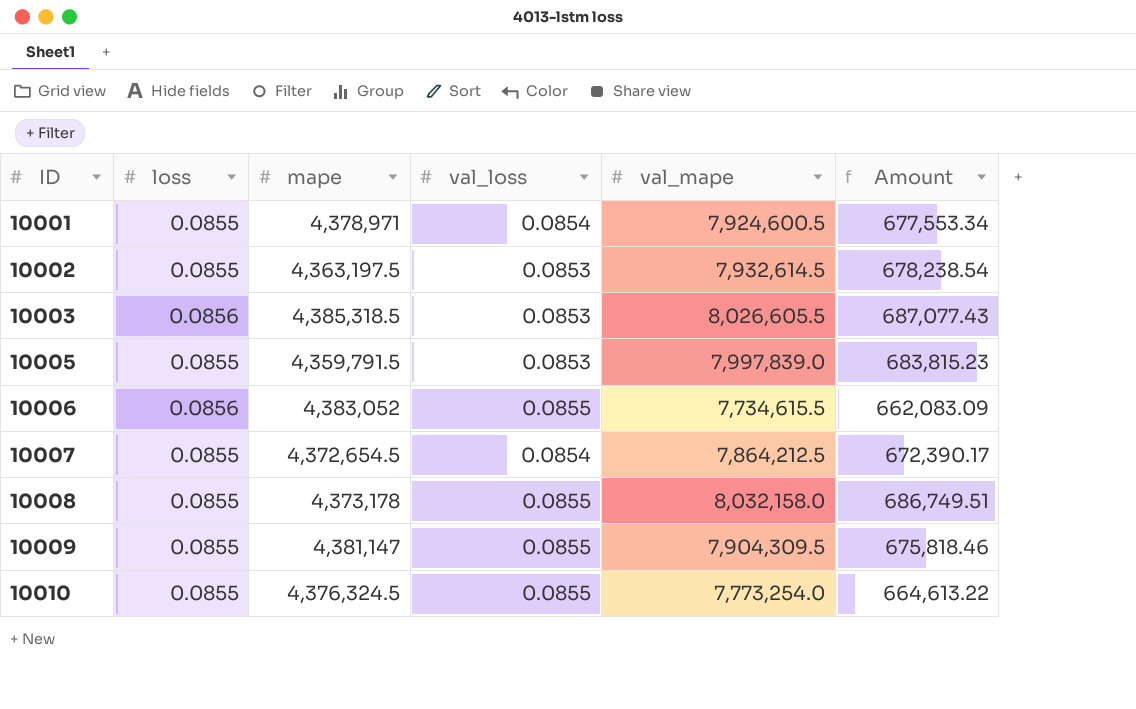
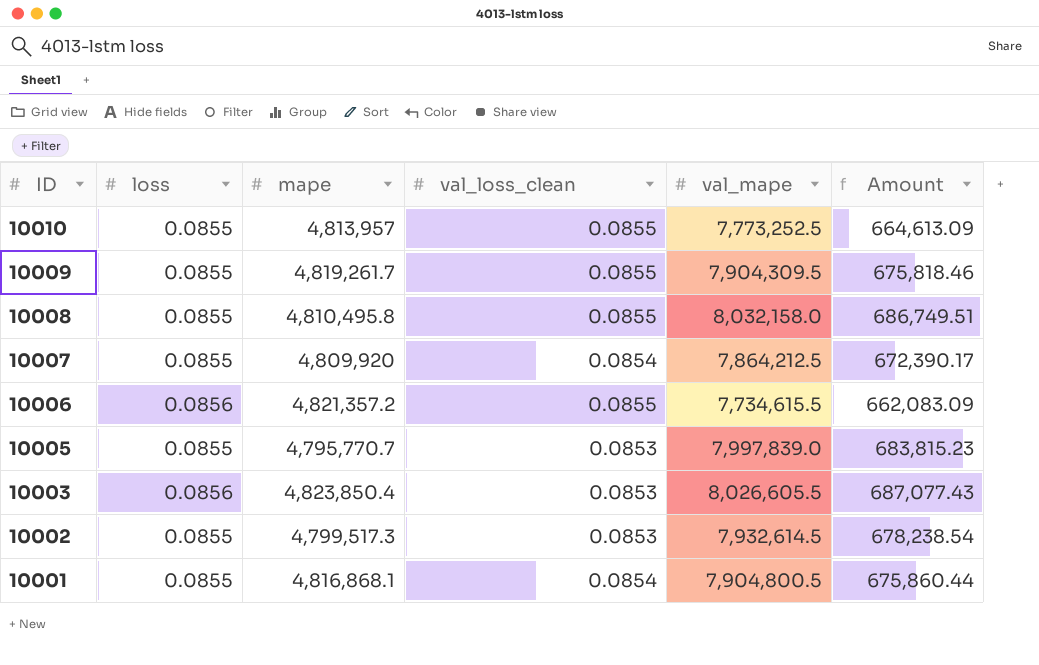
row order: ID ascending -> ID descending
column name: val_loss -> val_loss_clean
10010 | mape: 4,376,324.5 -> 4,813,957
10010 | val_mape: 7,773,254.0 -> 7,773,252.5
10010 | Amount: 664,613.22 -> 664,613.09
10009 | mape: 4,381,147 -> 4,819,261.7
10008 | mape: 4,373,178 -> 4,810,495.8
10007 | mape: 4,372,654.5 -> 4,809,920
10006 | mape: 4,383,052 -> 4,821,357.2
10005 | mape: 4,359,791.5 -> 4,795,770.7
10003 | mape: 4,385,318.5 -> 4,823,850.4
10002 | mape: 4,363,197.5 -> 4,799,517.3
10001 | mape: 4,378,971 -> 4,816,868.1
10001 | val_mape: 7,924,600.5 -> 7,904,800.5
10001 | Amount: 677,553.34 -> 675,860.44

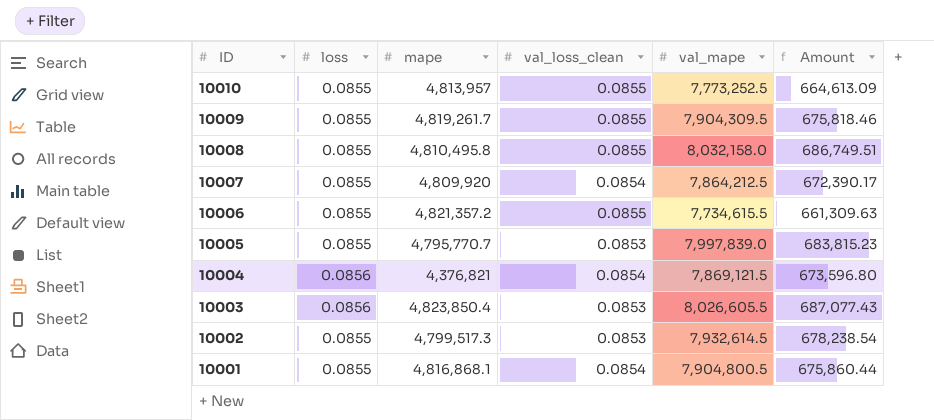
10006 | loss: 0.0856 -> 0.0855
10006 | Amount: 662,083.09 -> 661,309.63
row 10004: none -> 0.0856 | 4,376,821 | 0.0854 | 7,869,121.5 | 673,596.80

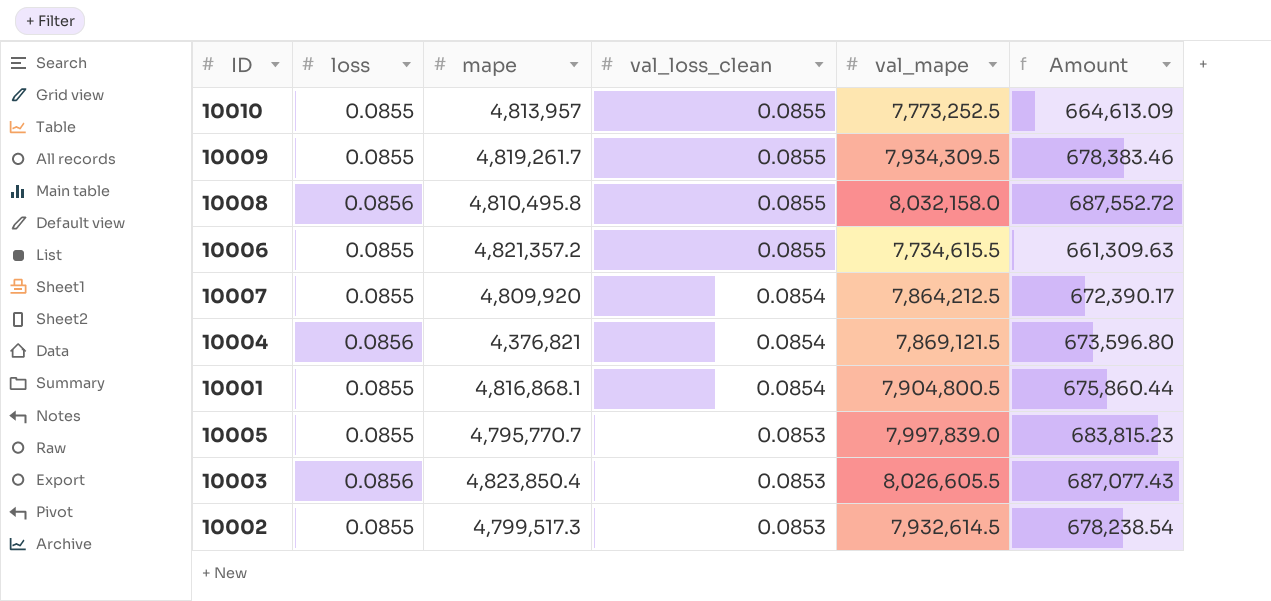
row order: ID descending -> val_loss_clean descending
10009 | val_mape: 7,904,309.5 -> 7,934,309.5
10009 | Amount: 675,818.46 -> 678,383.46
10008 | loss: 0.0855 -> 0.0856
10008 | Amount: 686,749.51 -> 687,552.72

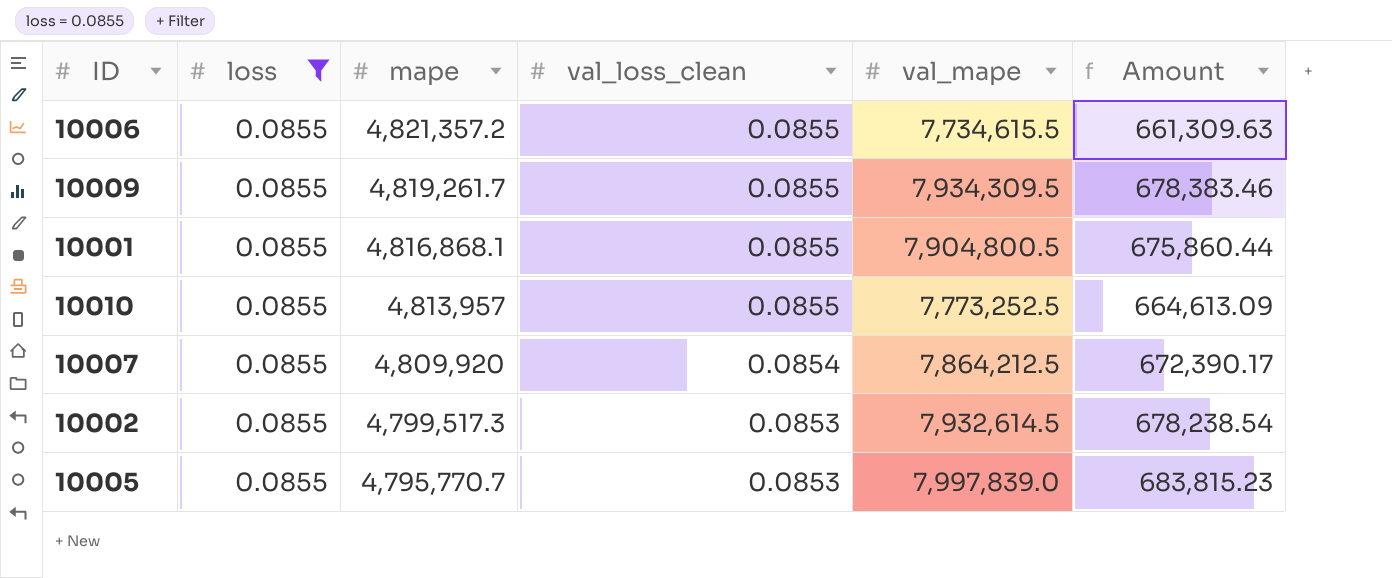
filter: none -> loss = 0.0855
row order: val_loss_clean descending -> mape descending
10001 | val_loss_clean: 0.0854 -> 0.0855

